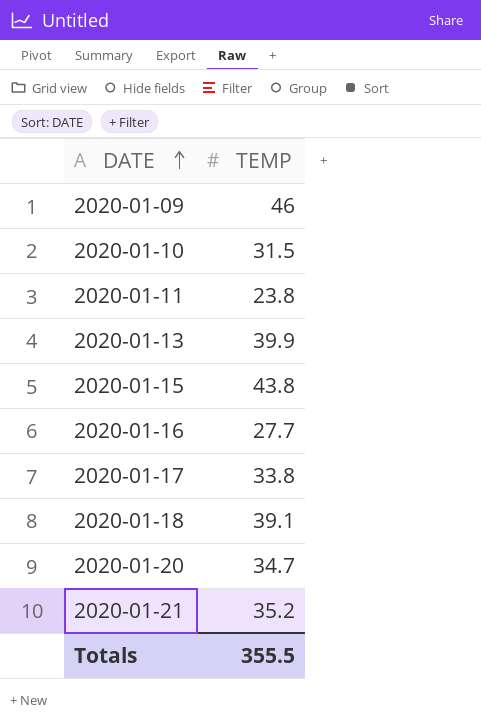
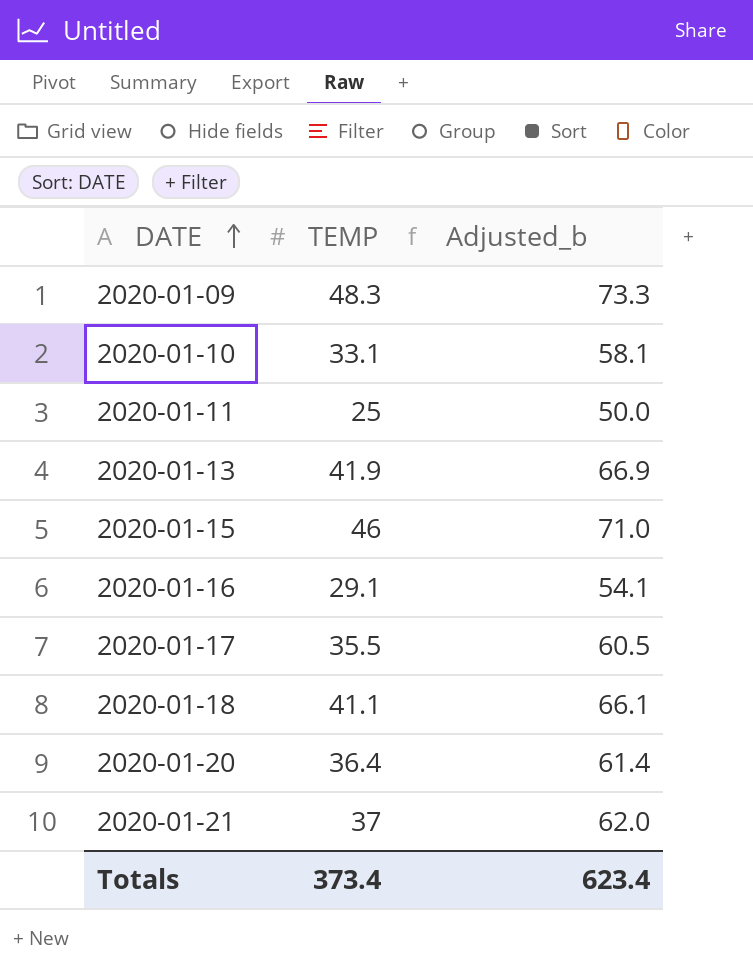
column Adjusted_b | formula: none -> [TEMP] + 25
2020-01-09 | TEMP: 46 -> 48.3
2020-01-10 | TEMP: 31.5 -> 33.1
2020-01-11 | TEMP: 23.8 -> 25
2020-01-13 | TEMP: 39.9 -> 41.9
2020-01-15 | TEMP: 43.8 -> 46
2020-01-16 | TEMP: 27.7 -> 29.1
2020-01-17 | TEMP: 33.8 -> 35.5
2020-01-18 | TEMP: 39.1 -> 41.1
2020-01-20 | TEMP: 34.7 -> 36.4
2020-01-21 | TEMP: 35.2 -> 37
Totals | TEMP: 355.5 -> 373.4

